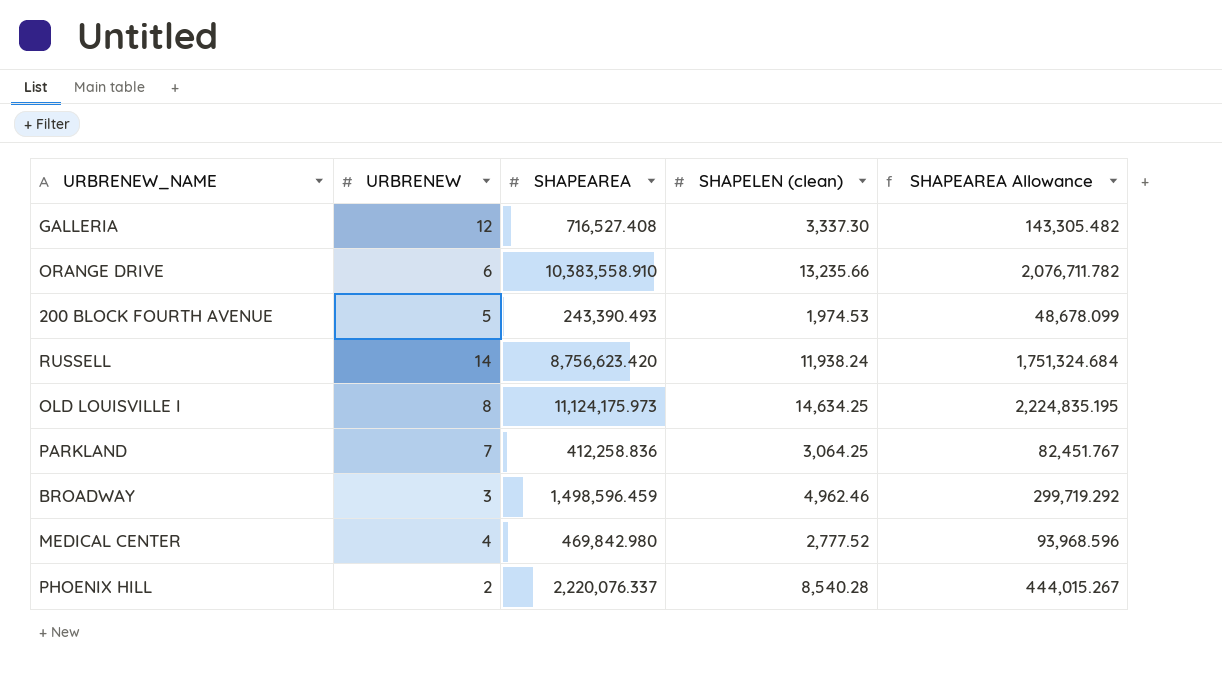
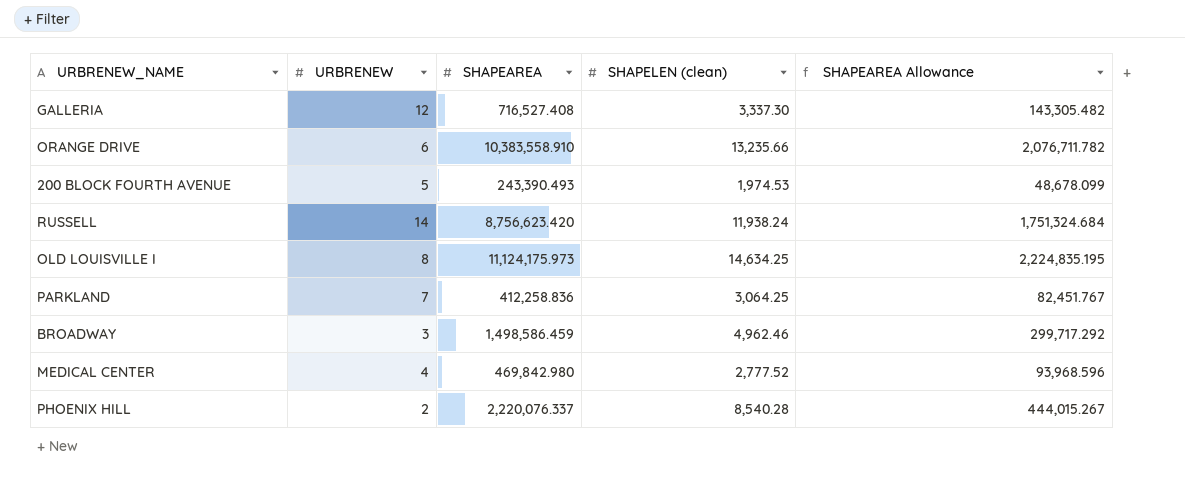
BROADWAY | SHAPEAREA: 1,498,596.459 -> 1,498,586.459
BROADWAY | SHAPEAREA Allowance: 299,719.292 -> 299,717.292

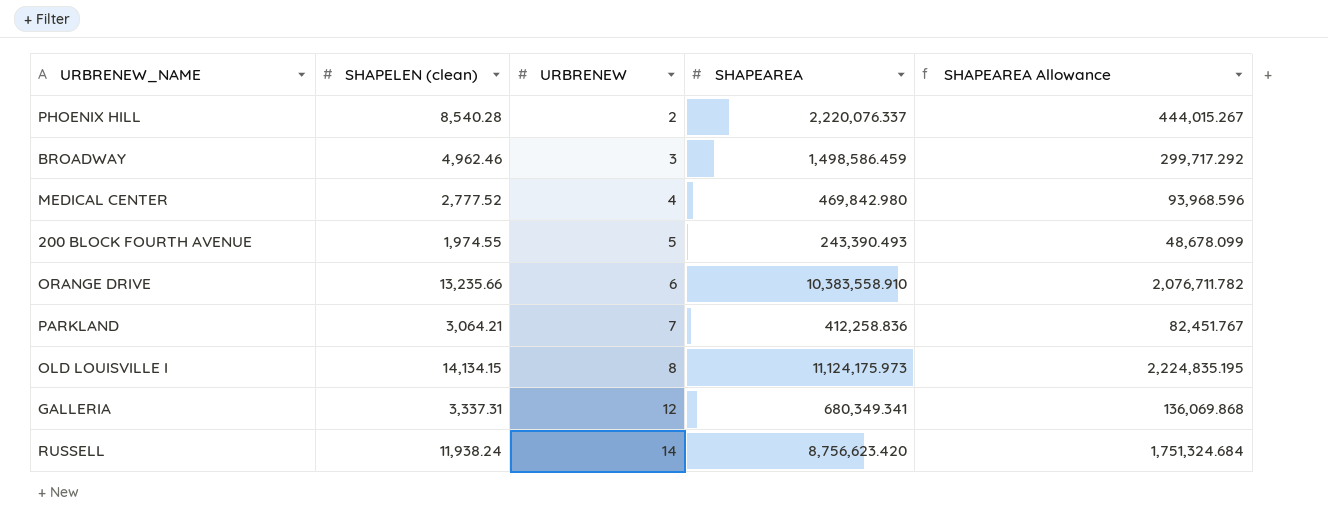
row order: none -> URBRENEW ascending
column SHAPELEN (clean) | position: 4 -> 2
200 BLOCK FOURTH AVENUE | SHAPELEN (clean): 1,974.53 -> 1,974.55
PARKLAND | SHAPELEN (clean): 3,064.25 -> 3,064.21
OLD LOUISVILLE I | SHAPELEN (clean): 14,634.25 -> 14,134.15
GALLERIA | SHAPELEN (clean): 3,337.30 -> 3,337.31
GALLERIA | SHAPEAREA: 716,527.408 -> 680,349.341
GALLERIA | SHAPEAREA Allowance: 143,305.482 -> 136,069.868

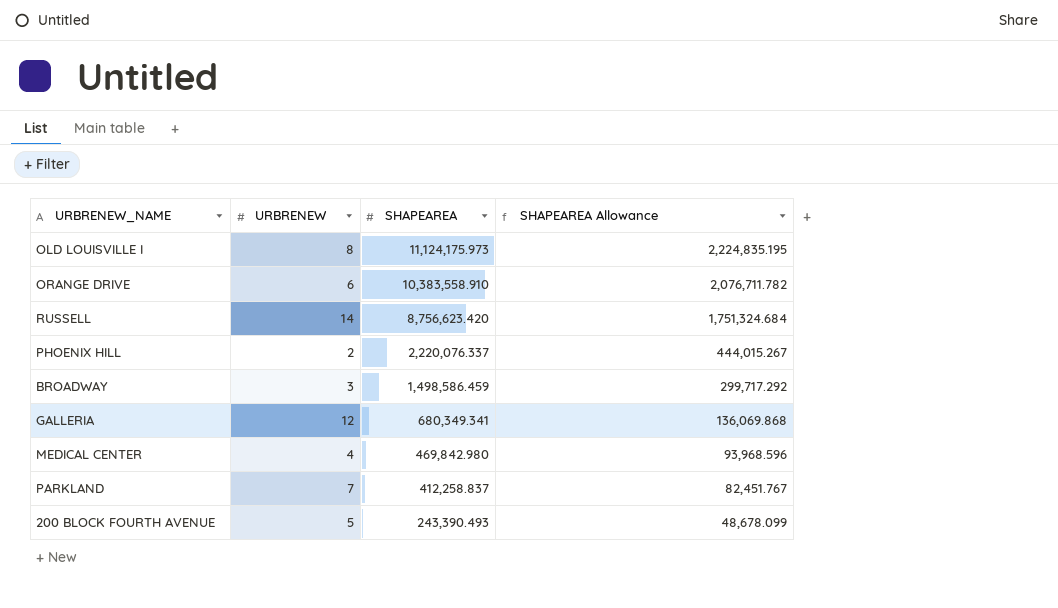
row order: URBRENEW ascending -> SHAPEAREA descending
column SHAPELEN (clean) | position: 2 -> none
PARKLAND | SHAPEAREA: 412,258.836 -> 412,258.837

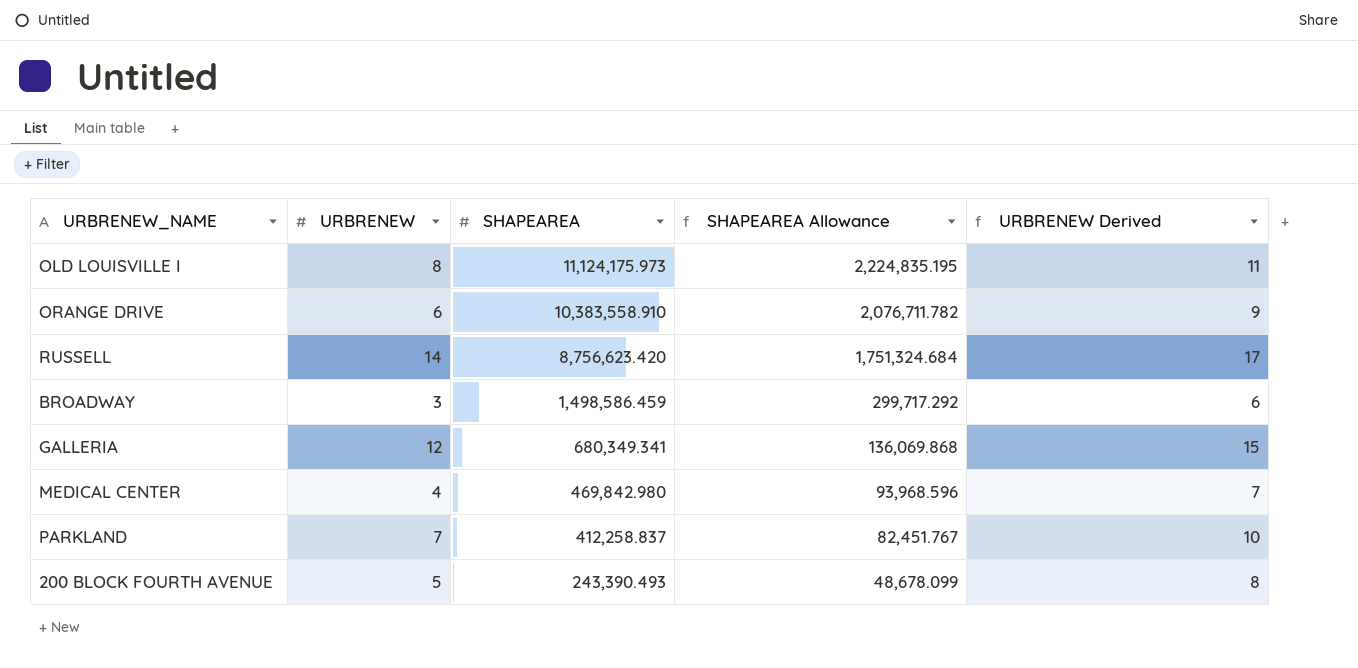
column URBRENEW Derived | formula: none -> [URBRENEW] + 3
row PHOENIX HILL: 2 | 2,220,076.337 | 444,015.267 -> none

